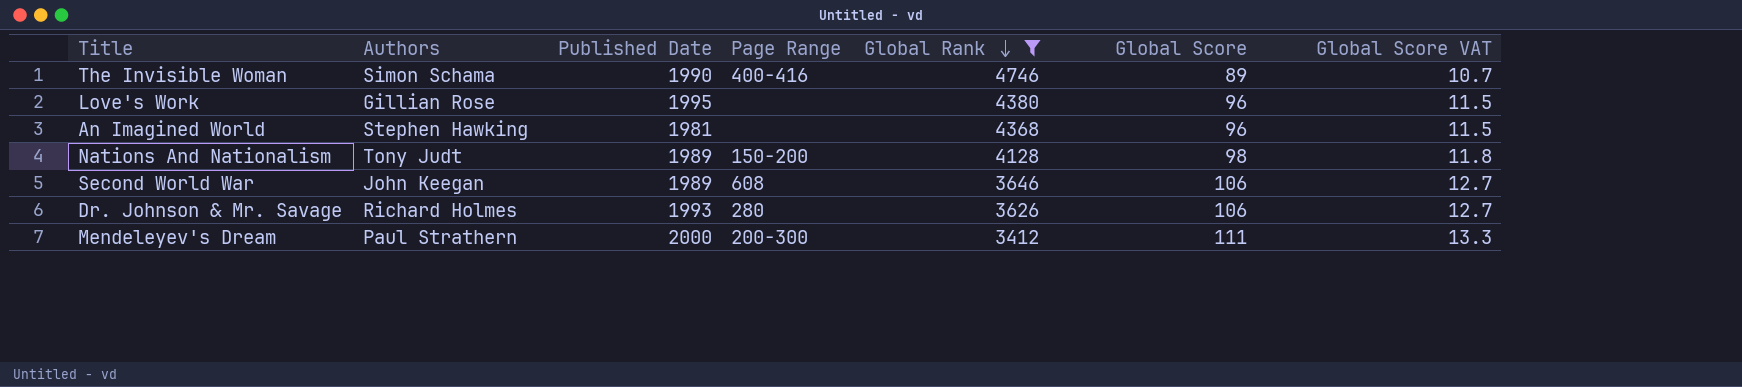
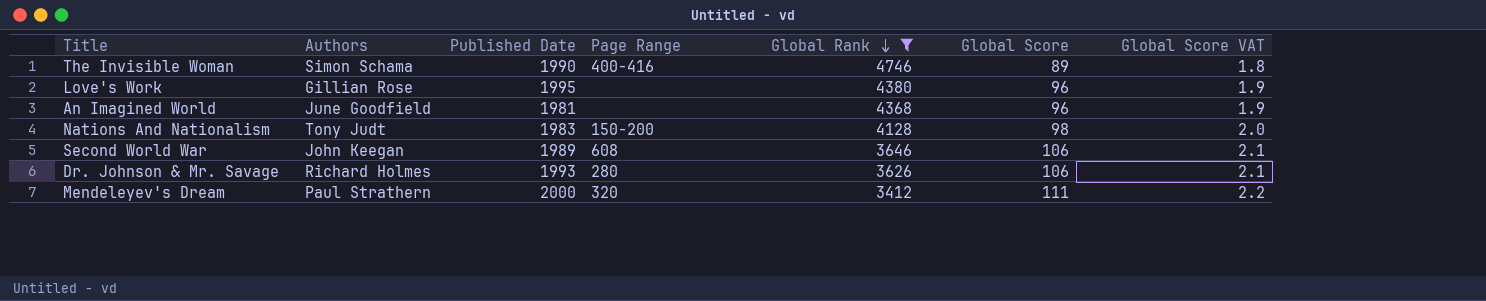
column Global Score VAT | formula: [Global Score] * 0.12 -> [Global Score] * 0.02
An Imagined World | Authors: Stephen Hawking -> June Goodfield
Nations And Nationalism | Published Date: 1989 -> 1983
Mendeleyev's Dream | Page Range: 200-300 -> 320

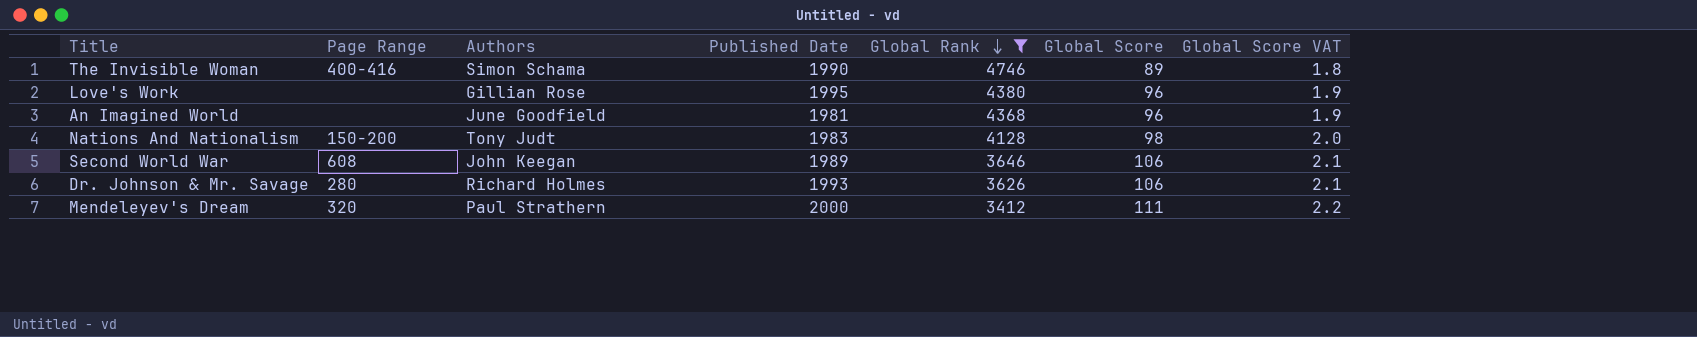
column Page Range | position: 4 -> 2

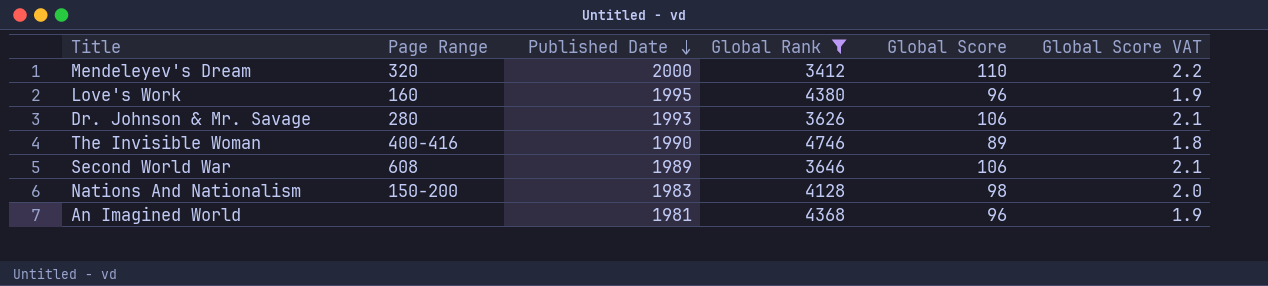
row order: Global Rank descending -> Published Date descending
column Authors | position: 3 -> none
Mendeleyev's Dream | Global Score: 111 -> 110
Love's Work | Page Range: none -> 160

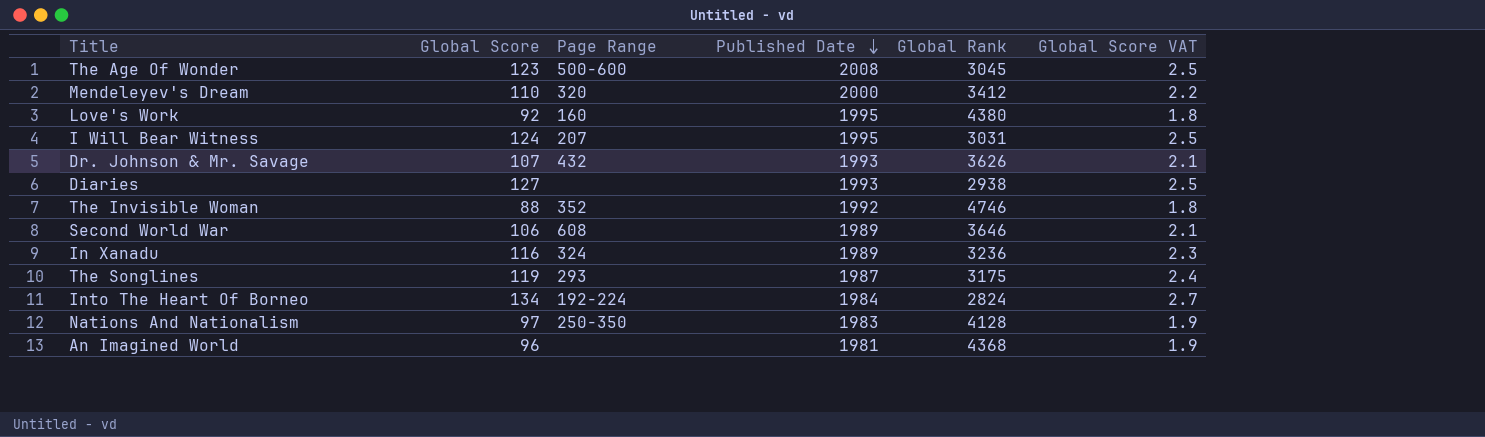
filter: Global Rank >= 3412 -> none
column Global Score | position: 5 -> 2
Love's Work | Global Score: 96 -> 92
Love's Work | Global Score VAT: 1.9 -> 1.8
Dr. Johnson & Mr. Savage | Global Score: 106 -> 107
Dr. Johnson & Mr. Savage | Page Range: 280 -> 432
The Invisible Woman | Global Score: 89 -> 88
The Invisible Woman | Page Range: 400-416 -> 352
The Invisible Woman | Published Date: 1990 -> 1992
Nations And Nationalism | Global Score: 98 -> 97
Nations And Nationalism | Page Range: 150-200 -> 250-350
Nations And Nationalism | Global Score VAT: 2.0 -> 1.9

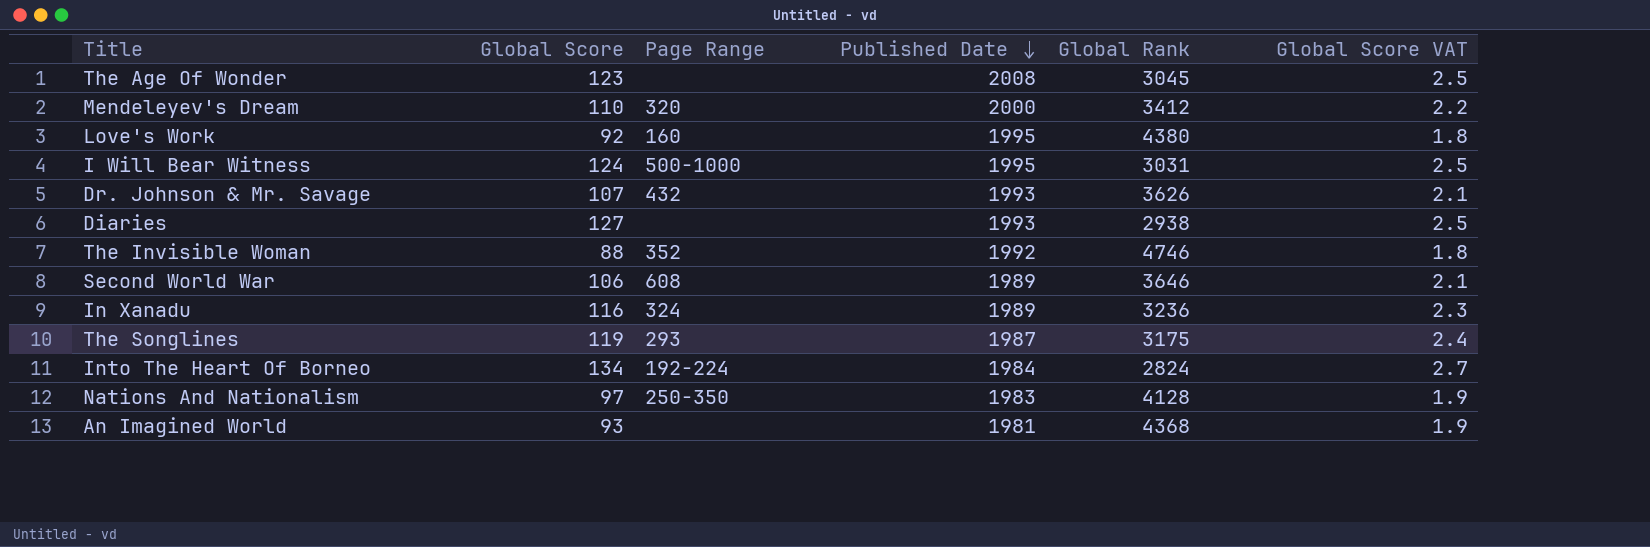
The Age Of Wonder | Page Range: 500-600 -> none
I Will Bear Witness | Page Range: 207 -> 500-1000
An Imagined World | Global Score: 96 -> 93

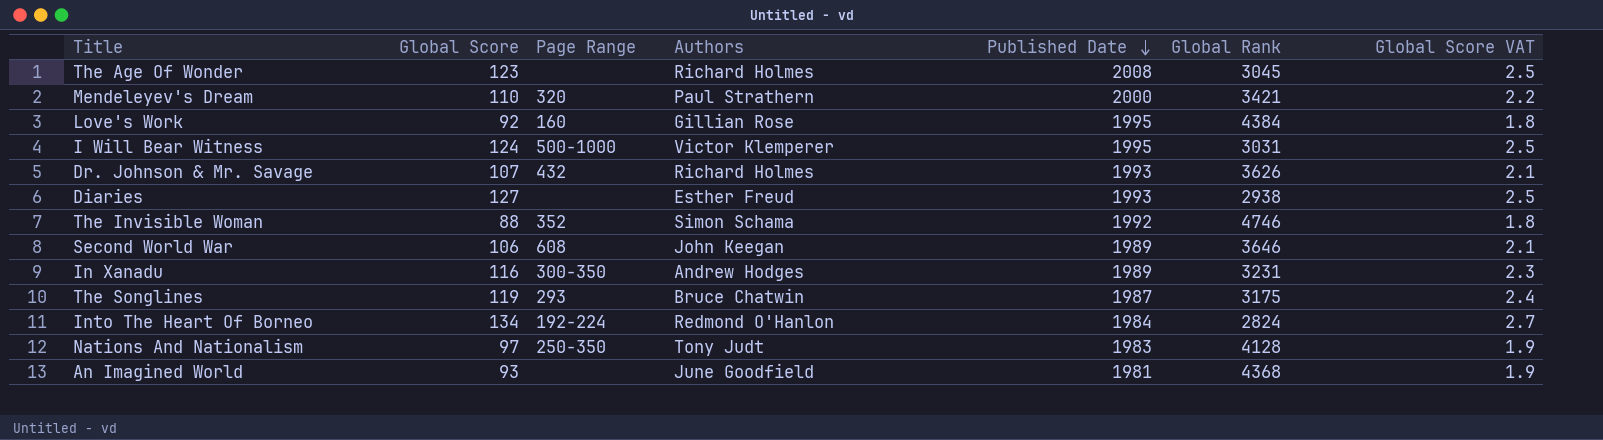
column Authors | position: none -> 4
Mendeleyev's Dream | Global Rank: 3412 -> 3421
Love's Work | Global Rank: 4380 -> 4384
In Xanadu | Page Range: 324 -> 300-350
In Xanadu | Global Rank: 3236 -> 3231

